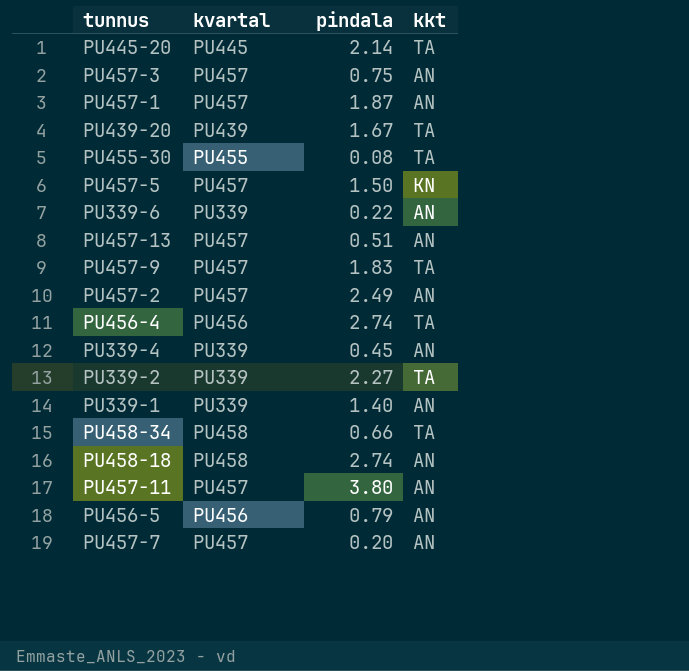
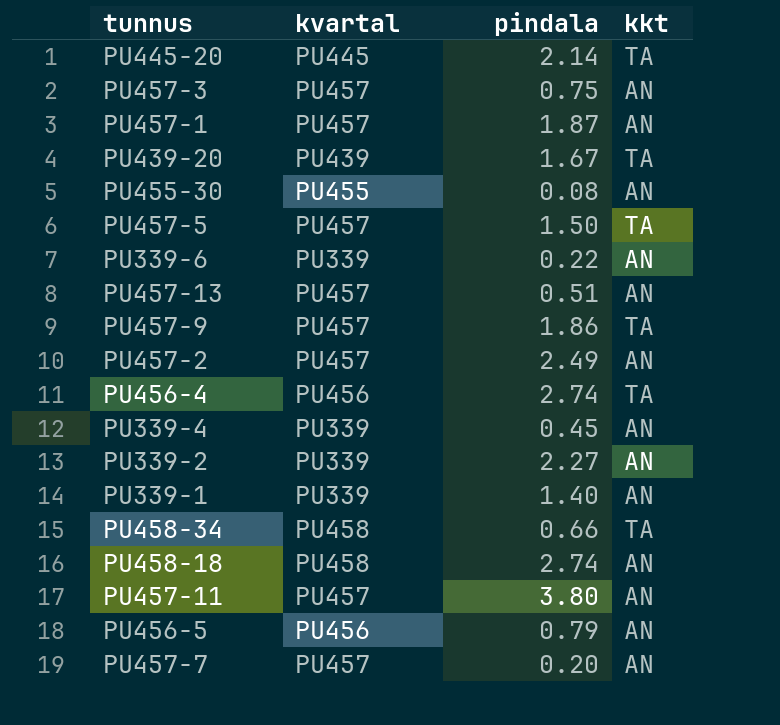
PU455-30 | kkt: TA -> AN
PU457-5 | kkt: KN -> TA
PU457-9 | pindala: 1.83 -> 1.86
PU339-2 | kkt: TA -> AN

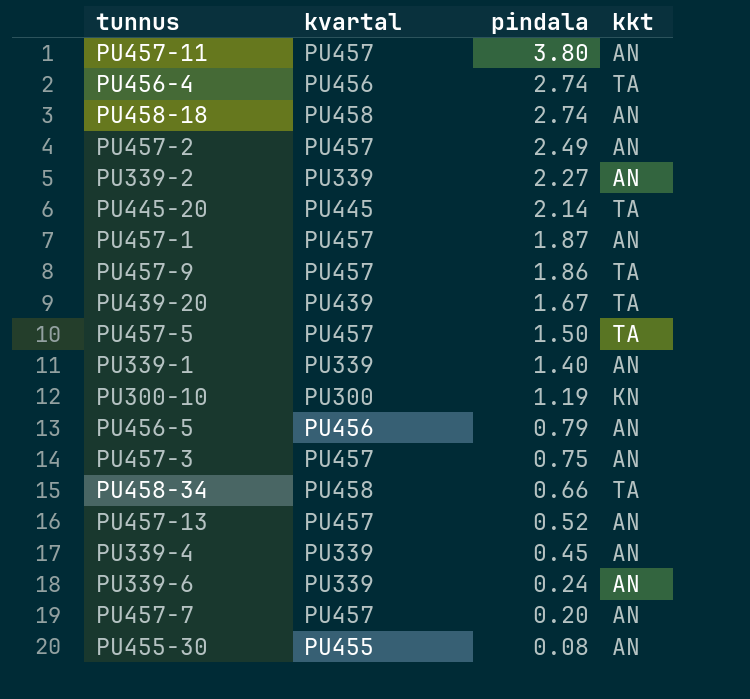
row order: none -> pindala descending
row PU300-10: none -> PU300 | 1.19 | KN
PU457-13 | pindala: 0.51 -> 0.52
PU339-6 | pindala: 0.22 -> 0.24

